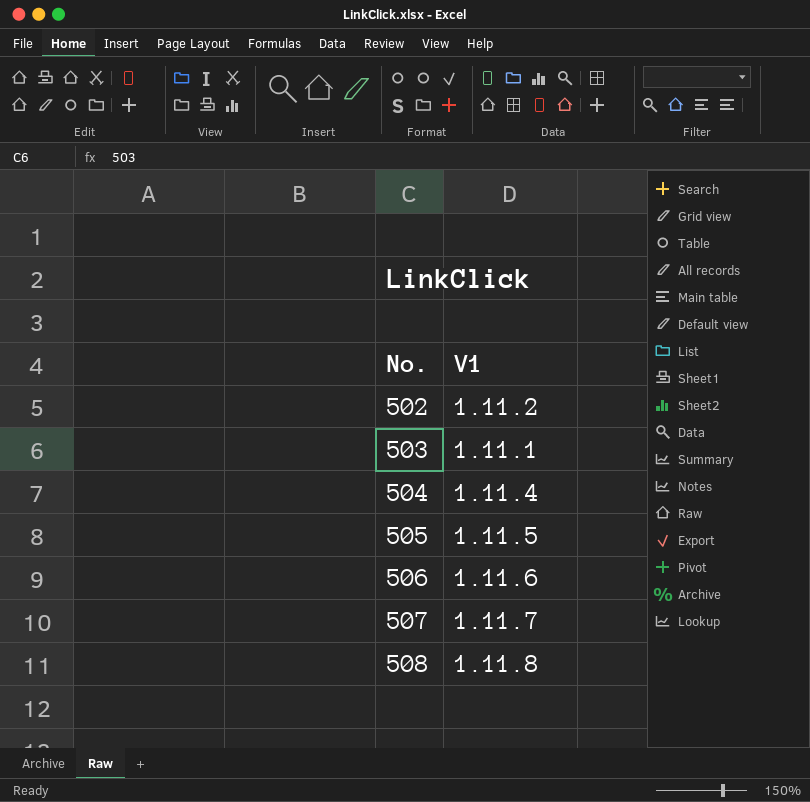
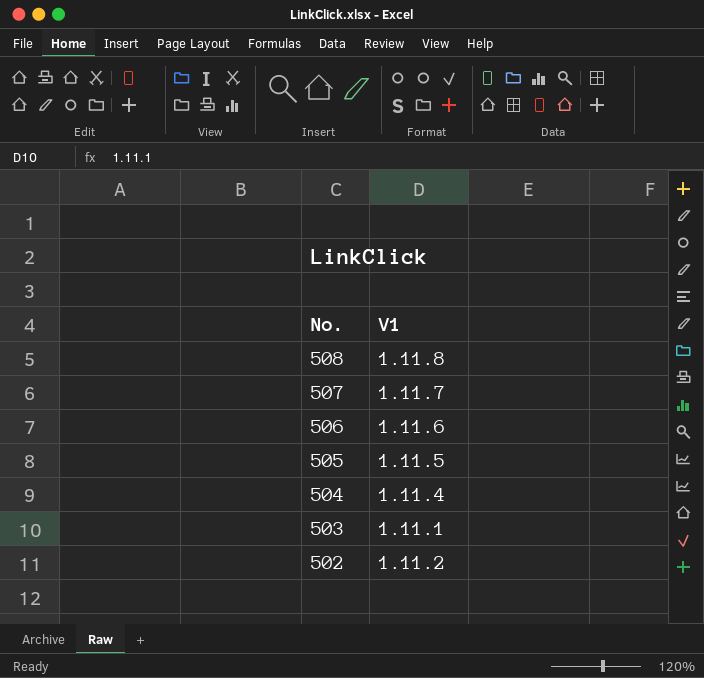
row order: No. ascending -> No. descending

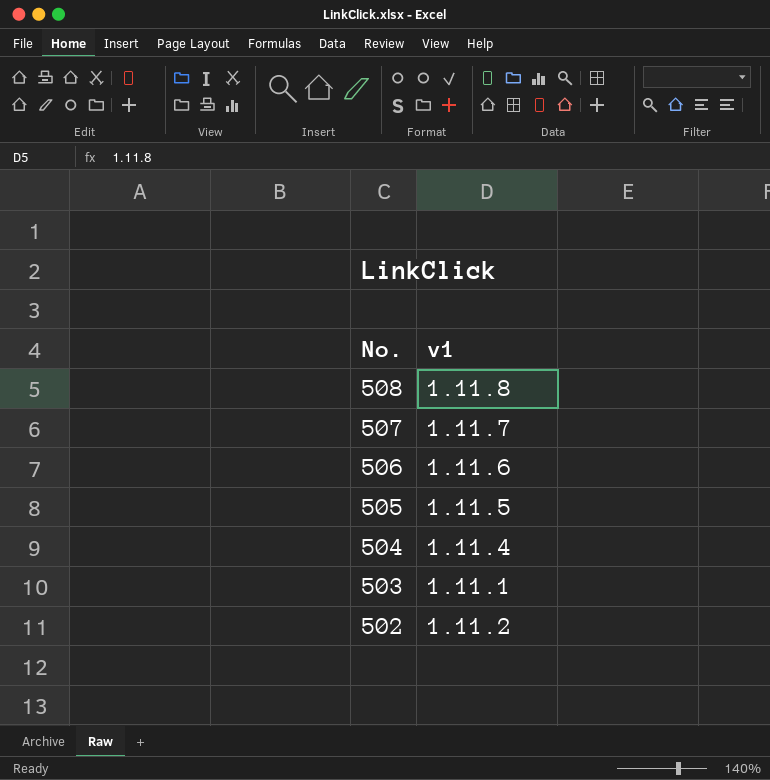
column name: V1 -> v1

